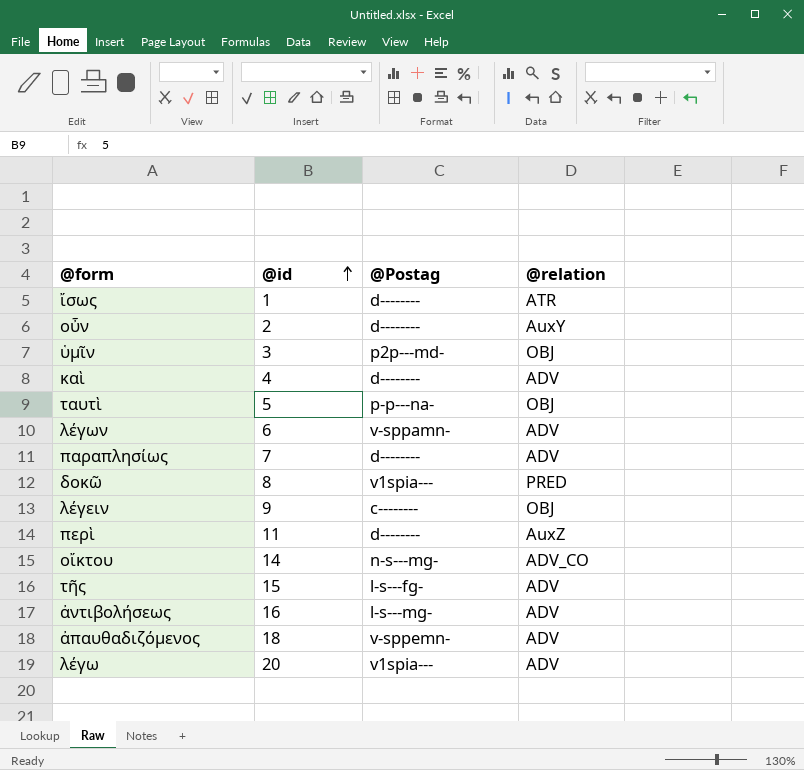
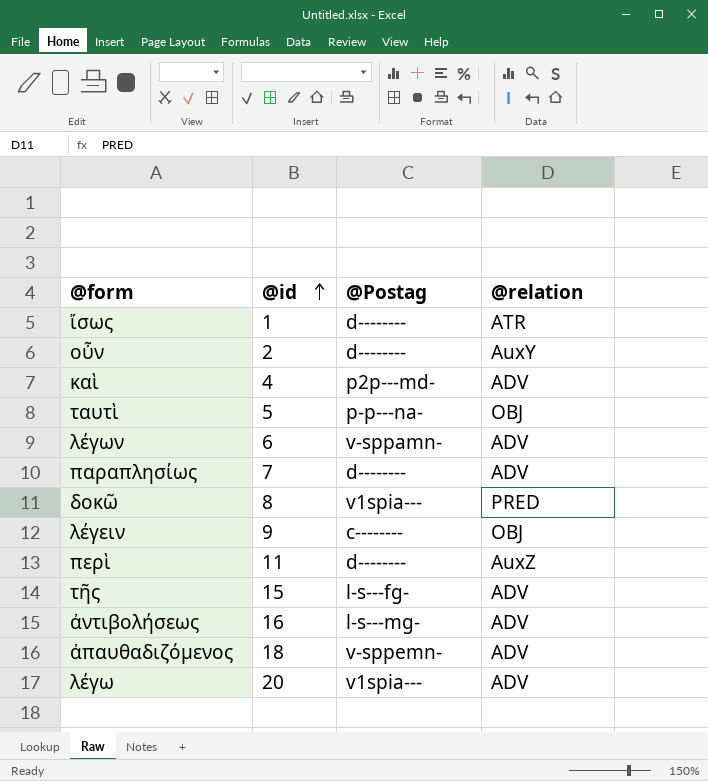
row ὑμῖν: 3 | p2p---md- | OBJ -> none
row οἴκτου: 14 | n-s---mg- | ADV_CO -> none
καὶ | @Postag: d-------- -> p2p---md-

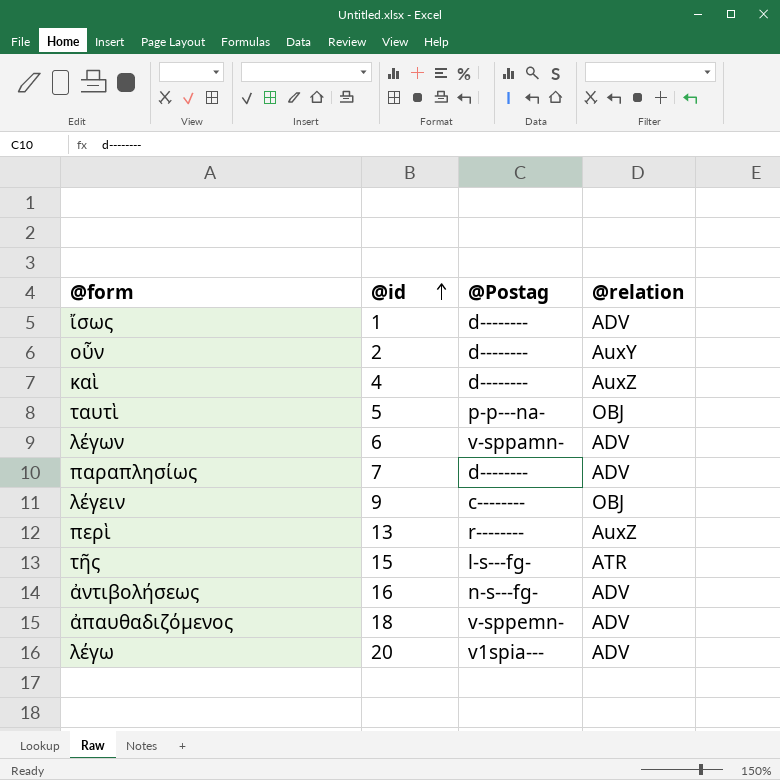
row δοκῶ: 8 | v1spia--- | PRED -> none
ἴσως | @relation: ATR -> ADV
καὶ | @Postag: p2p---md- -> d--------
καὶ | @relation: ADV -> AuxZ
περὶ | @id: 11 -> 13
περὶ | @Postag: d-------- -> r--------
τῆς | @relation: ADV -> ATR
ἀντιβολήσεως | @Postag: l-s---mg- -> n-s---fg-

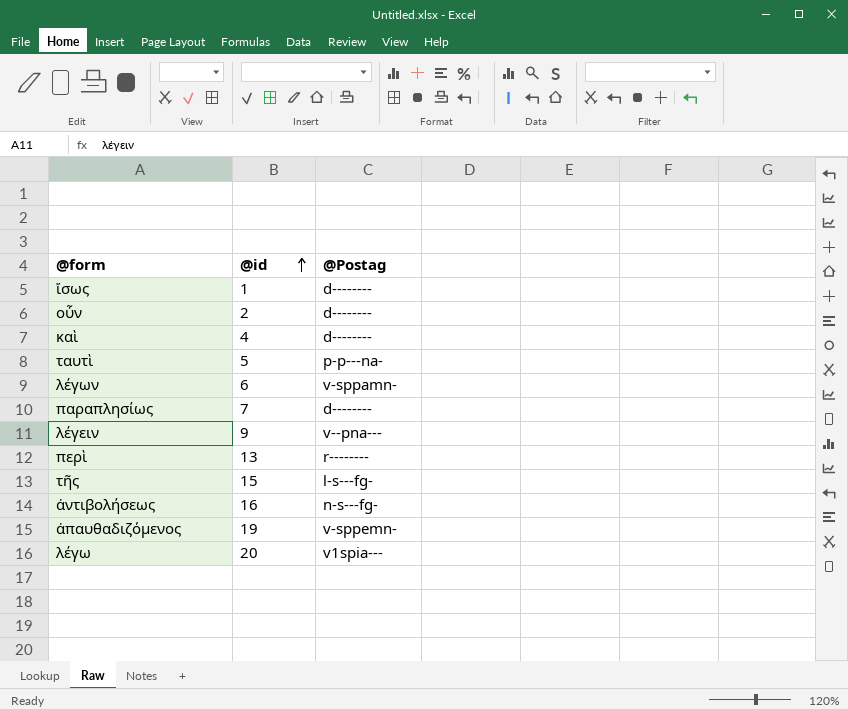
column @relation | position: 4 -> none
λέγειν | @Postag: c-------- -> v--pna---
ἀπαυθαδιζόμενος | @id: 18 -> 19

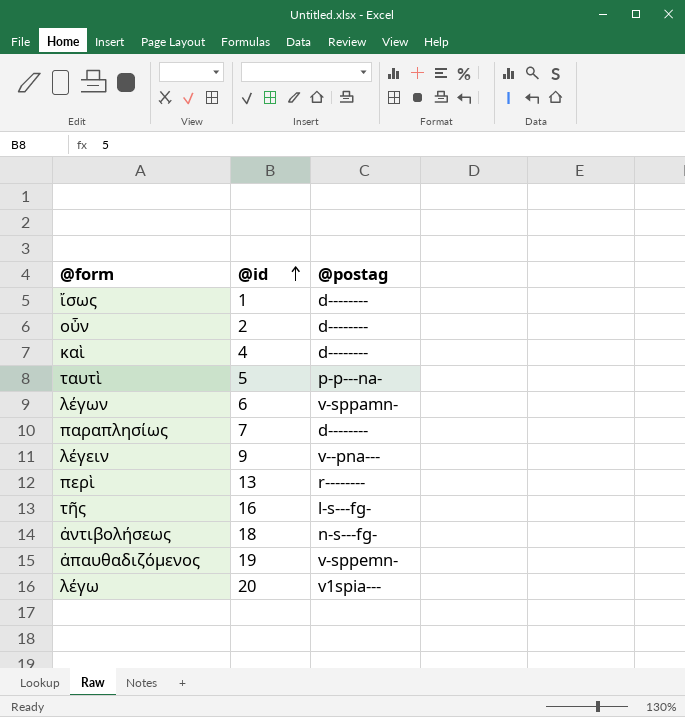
column name: @Postag -> @postag
τῆς | @id: 15 -> 16
ἀντιβολήσεως | @id: 16 -> 18

